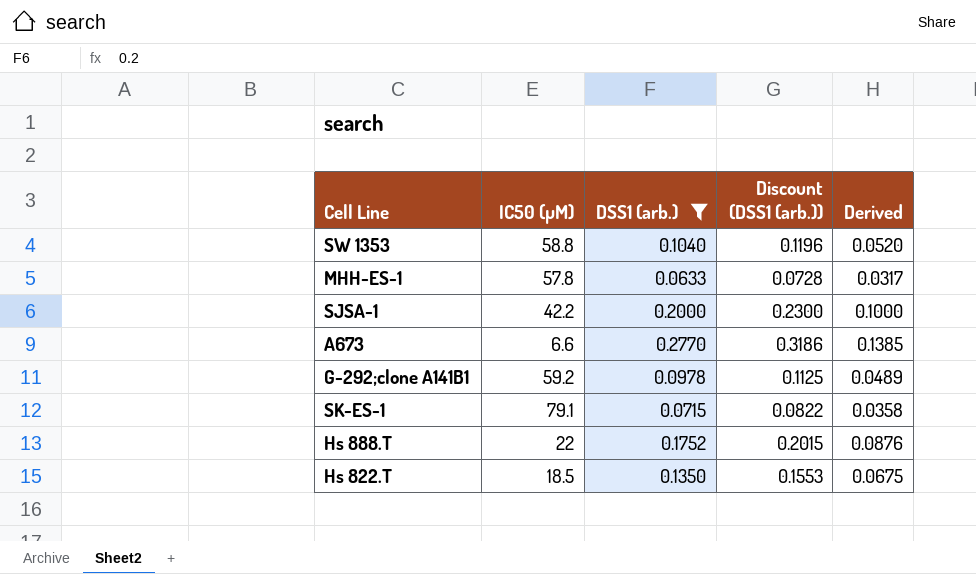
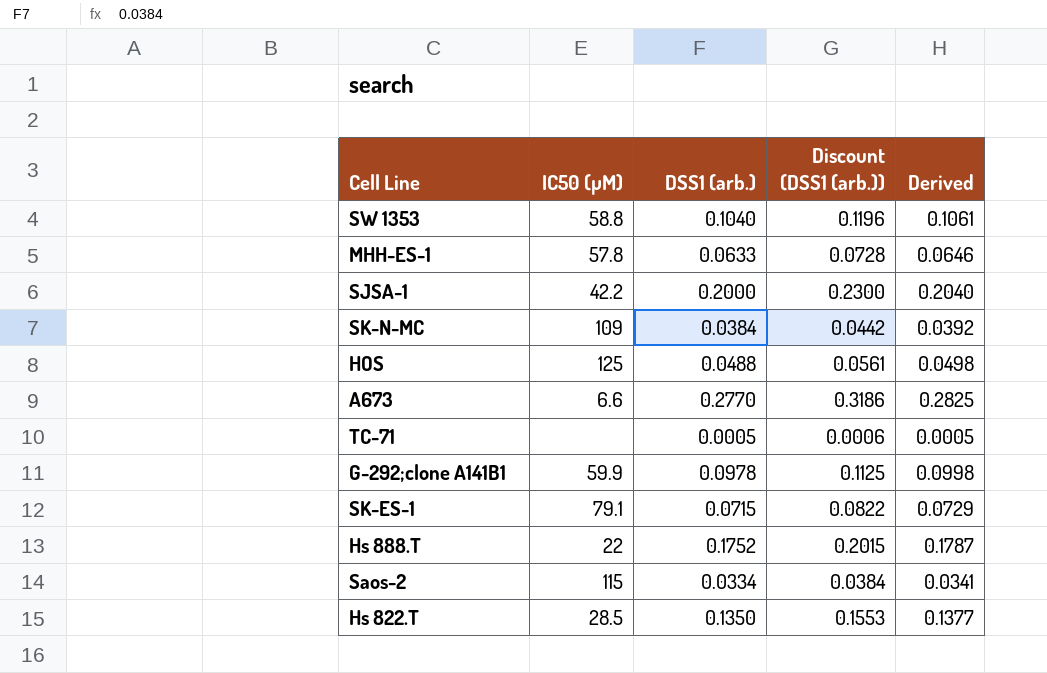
filter: DSS1 (arb.) >= 0.0633 -> none
column Derived | formula: [DSS1 (arb.)] * 0.5 -> [DSS1 (arb.)] * 1.02
G-292;clone A141B1 | IC50 (µM): 59.2 -> 59.9
Hs 822.T | IC50 (µM): 18.5 -> 28.5

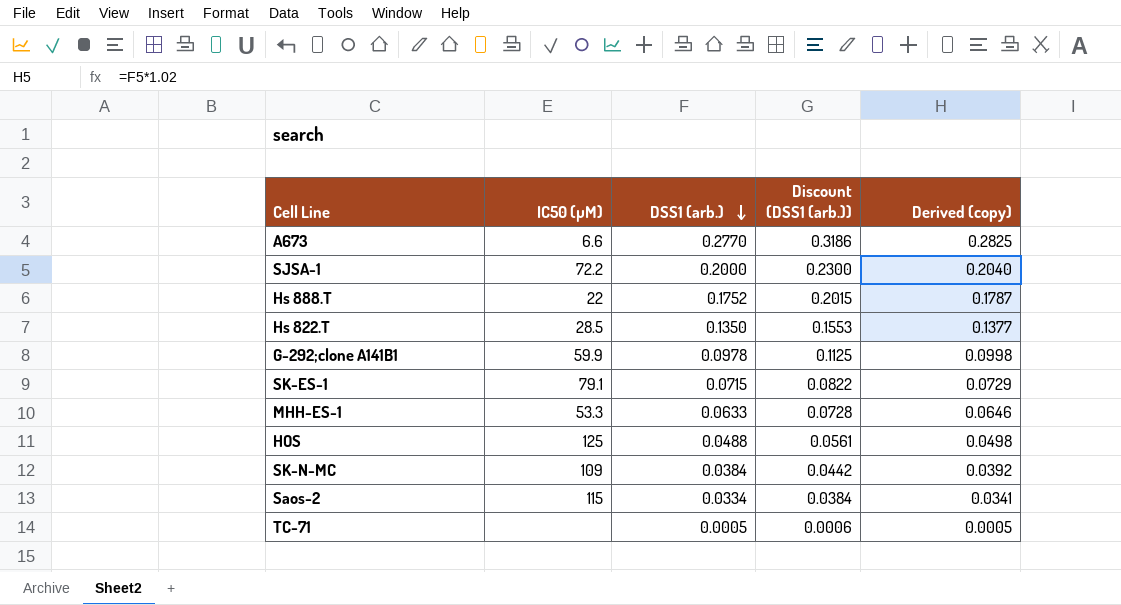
row order: none -> DSS1 (arb.) descending
column name: Derived -> Derived (copy)
row SW 1353: 58.8 | 0.1040 | 0.1196 | 0.1061 -> none
SJSA-1 | IC50 (µM): 42.2 -> 72.2
MHH-ES-1 | IC50 (µM): 57.8 -> 53.3

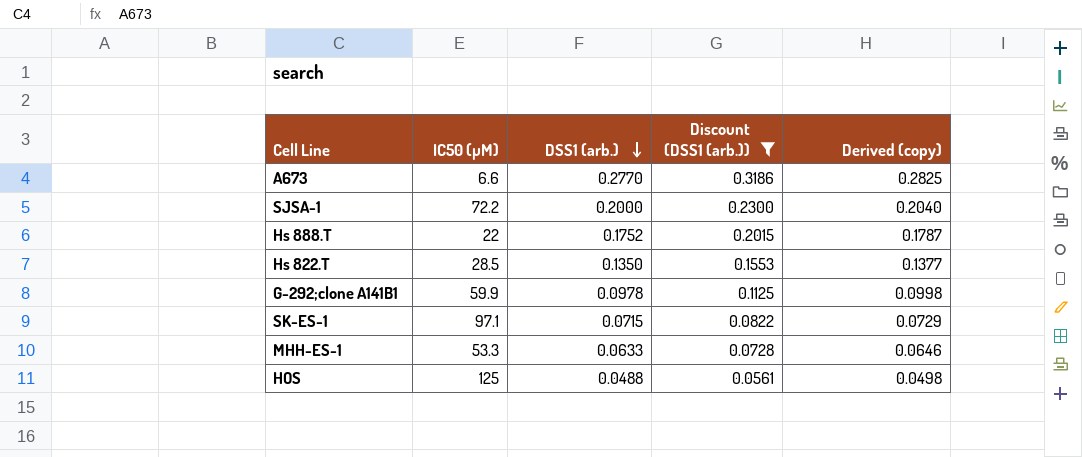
filter: none -> Discount (DSS1 (arb.)) >= 0.0561
SK-ES-1 | IC50 (µM): 79.1 -> 97.1

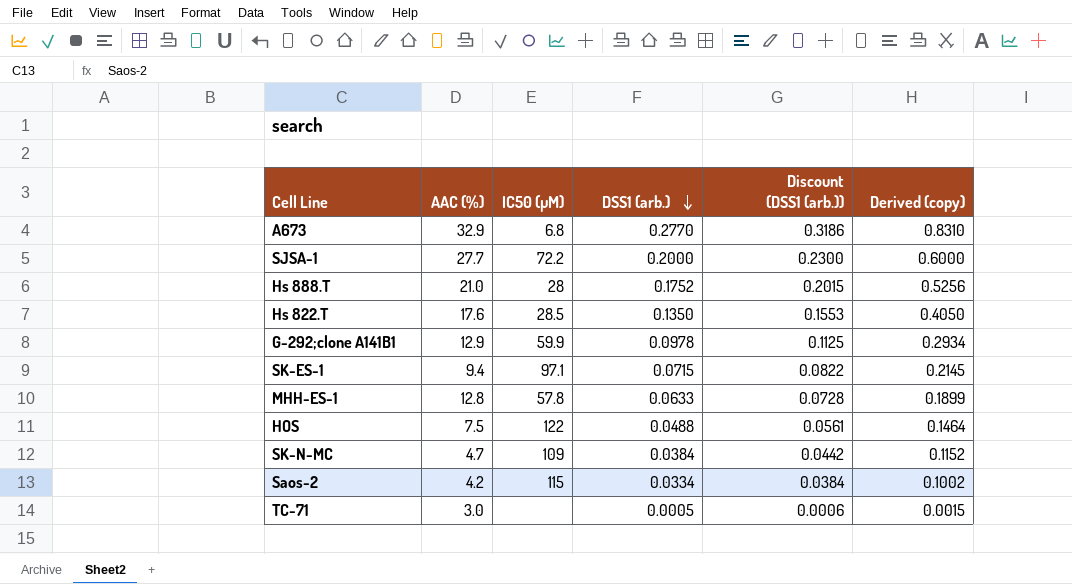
filter: Discount (DSS1 (arb.)) >= 0.0561 -> none
column AAC (%) | position: none -> 2
column Derived (copy) | formula: [DSS1 (arb.)] * 1.02 -> [DSS1 (arb.)] * 3
A673 | IC50 (µM): 6.6 -> 6.8
Hs 888.T | IC50 (µM): 22 -> 28
MHH-ES-1 | IC50 (µM): 53.3 -> 57.8
HOS | IC50 (µM): 125 -> 122

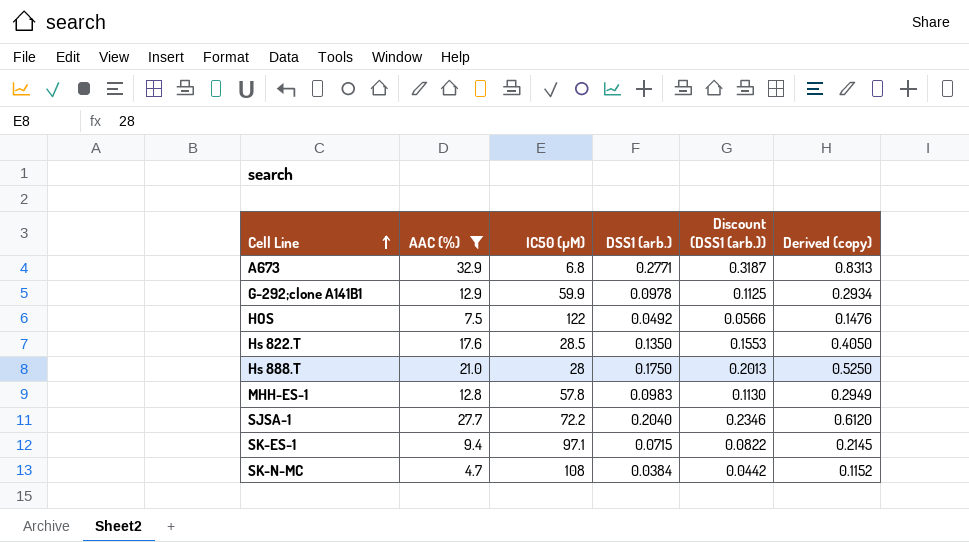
filter: none -> AAC (%) >= 4.7
row order: DSS1 (arb.) descending -> Cell Line ascending
A673 | DSS1 (arb.): 0.2770 -> 0.2771
A673 | Discount (DSS1 (arb.)): 0.3186 -> 0.3187
A673 | Derived (copy): 0.8310 -> 0.8313
HOS | DSS1 (arb.): 0.0488 -> 0.0492
HOS | Discount (DSS1 (arb.)): 0.0561 -> 0.0566
HOS | Derived (copy): 0.1464 -> 0.1476
Hs 888.T | DSS1 (arb.): 0.1752 -> 0.1750
Hs 888.T | Discount (DSS1 (arb.)): 0.2015 -> 0.2013
Hs 888.T | Derived (copy): 0.5256 -> 0.5250
MHH-ES-1 | DSS1 (arb.): 0.0633 -> 0.0983
MHH-ES-1 | Discount (DSS1 (arb.)): 0.0728 -> 0.1130
MHH-ES-1 | Derived (copy): 0.1899 -> 0.2949
SJSA-1 | DSS1 (arb.): 0.2000 -> 0.2040
SJSA-1 | Discount (DSS1 (arb.)): 0.2300 -> 0.2346
SJSA-1 | Derived (copy): 0.6000 -> 0.6120
SK-N-MC | IC50 (µM): 109 -> 108

